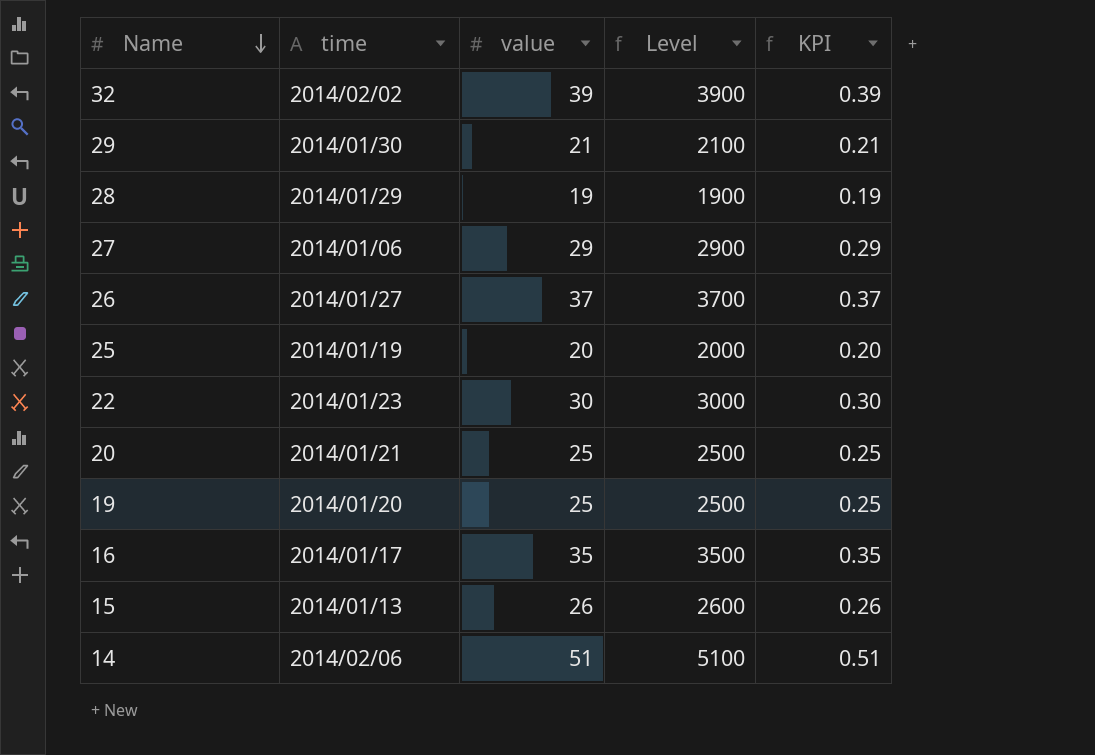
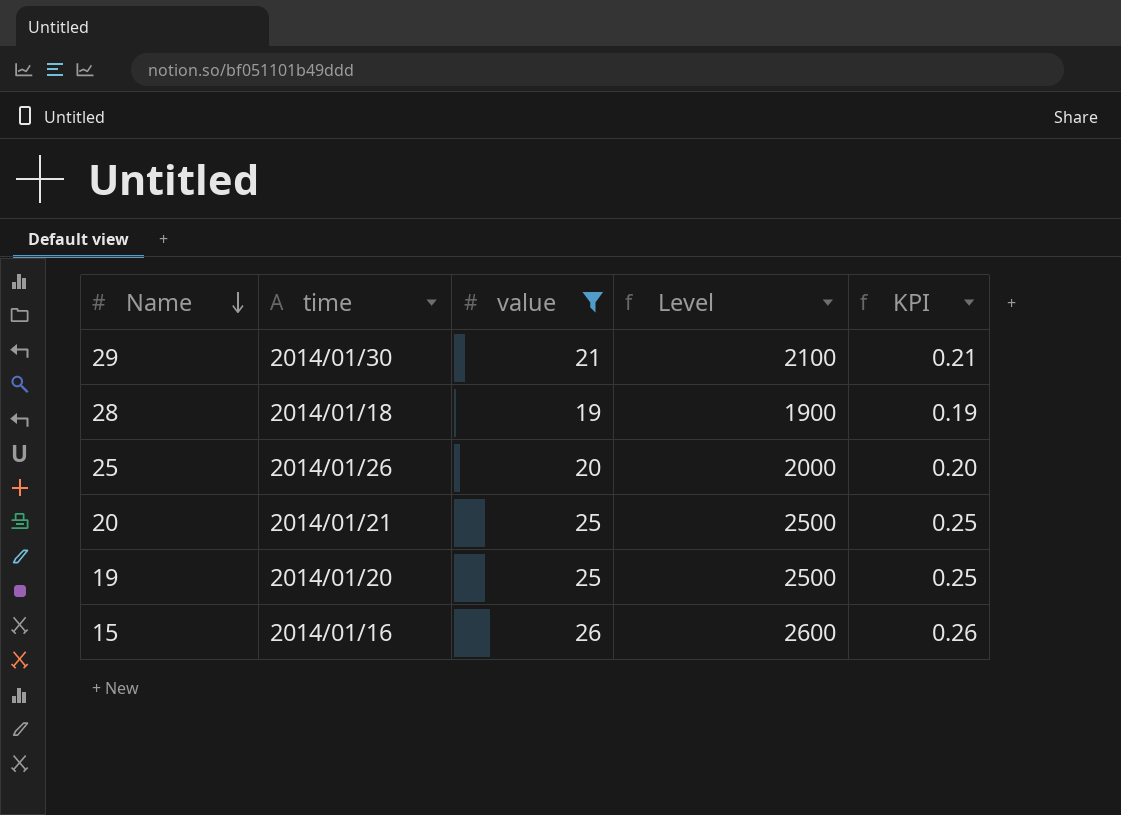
filter: none -> value <= 26
28 | time: 2014/01/29 -> 2014/01/18
25 | time: 2014/01/19 -> 2014/01/26
15 | time: 2014/01/13 -> 2014/01/16

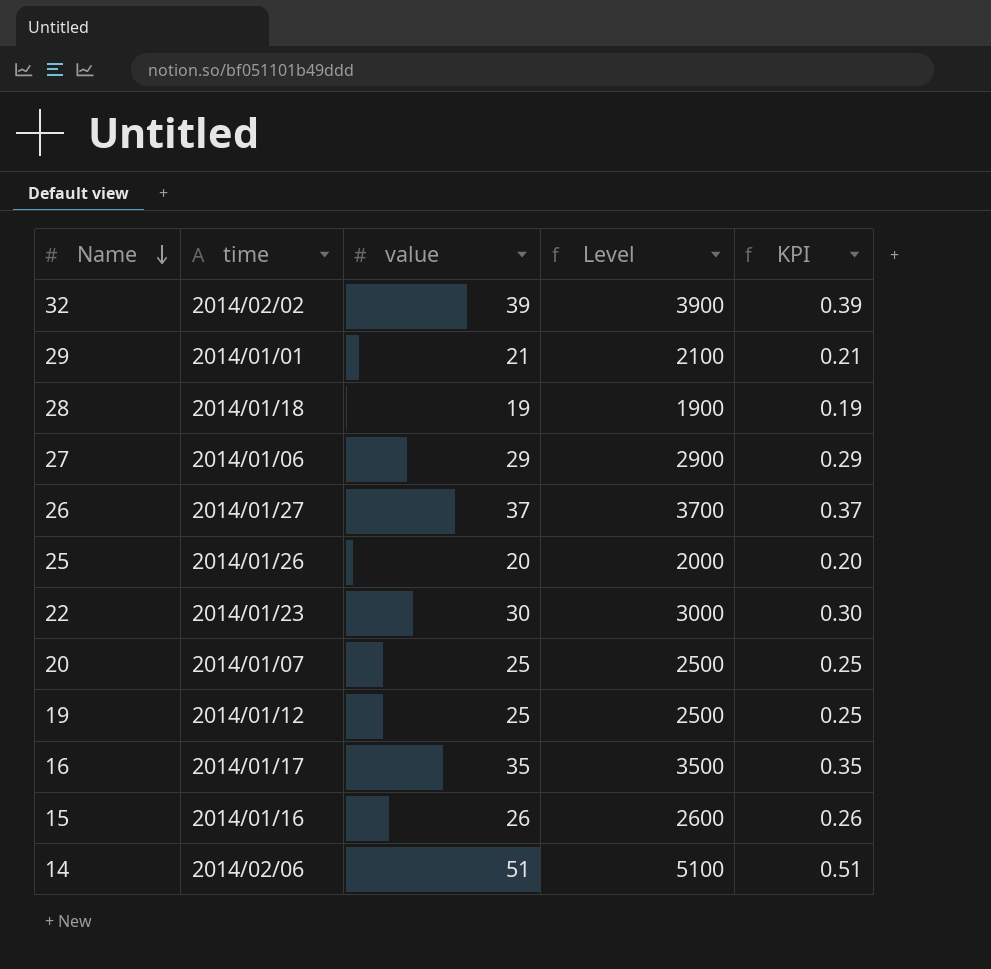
filter: value <= 26 -> none
29 | time: 2014/01/30 -> 2014/01/01
20 | time: 2014/01/21 -> 2014/01/07
19 | time: 2014/01/20 -> 2014/01/12

